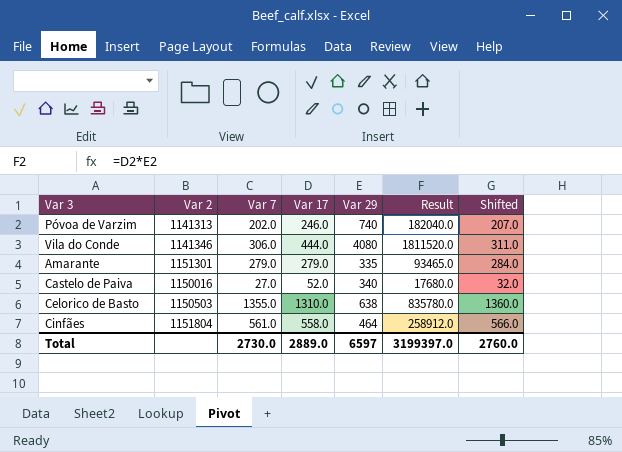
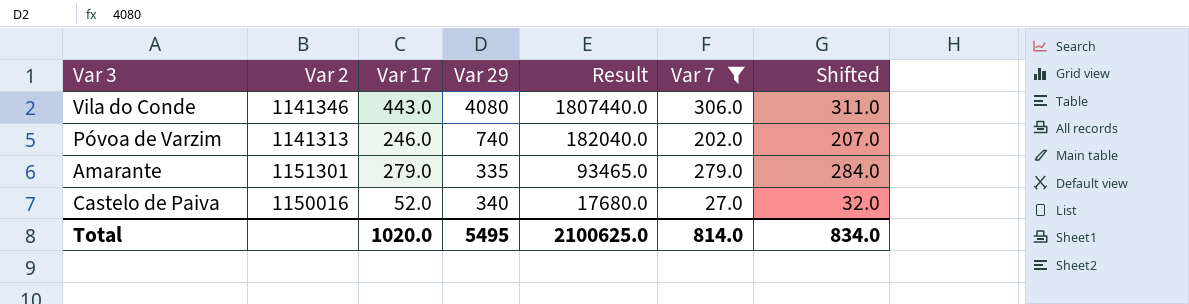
filter: none -> Var 7 <= 306.0
row order: none -> Result descending
column Var 7 | position: 3 -> 6
Vila do Conde | Var 17: 444.0 -> 443.0
Vila do Conde | Result: 1811520.0 -> 1807440.0
Total | Var 17: 2889.0 -> 1020.0
Total | Var 29: 6597 -> 5495
Total | Result: 3199397.0 -> 2100625.0
Total | Var 7: 2730.0 -> 814.0
Total | Shifted: 2760.0 -> 834.0

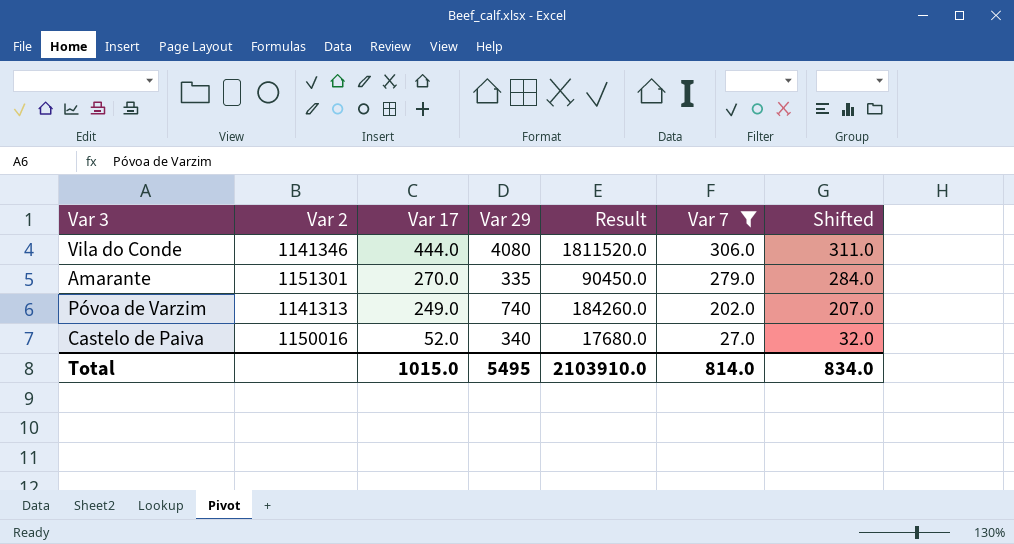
row order: Result descending -> Var 17 descending
Vila do Conde | Var 17: 443.0 -> 444.0
Vila do Conde | Result: 1807440.0 -> 1811520.0
Amarante | Var 17: 279.0 -> 270.0
Amarante | Result: 93465.0 -> 90450.0
Póvoa de Varzim | Var 17: 246.0 -> 249.0
Póvoa de Varzim | Result: 182040.0 -> 184260.0
Total | Var 17: 1020.0 -> 1015.0
Total | Result: 2100625.0 -> 2103910.0

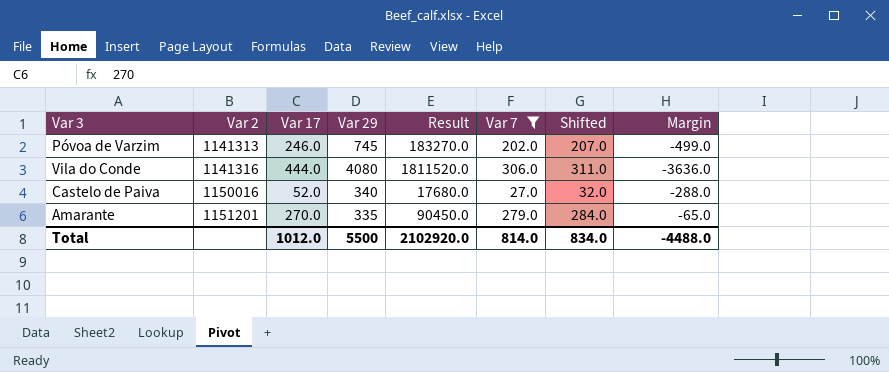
row order: Var 17 descending -> Var 2 ascending
column Margin | formula: none -> [Var 17] - [Var 29]
Póvoa de Varzim | Var 17: 249.0 -> 246.0
Póvoa de Varzim | Var 29: 740 -> 745
Póvoa de Varzim | Result: 184260.0 -> 183270.0
Vila do Conde | Var 2: 1141346 -> 1141316
Amarante | Var 2: 1151301 -> 1151201
Total | Var 17: 1015.0 -> 1012.0
Total | Var 29: 5495 -> 5500
Total | Result: 2103910.0 -> 2102920.0

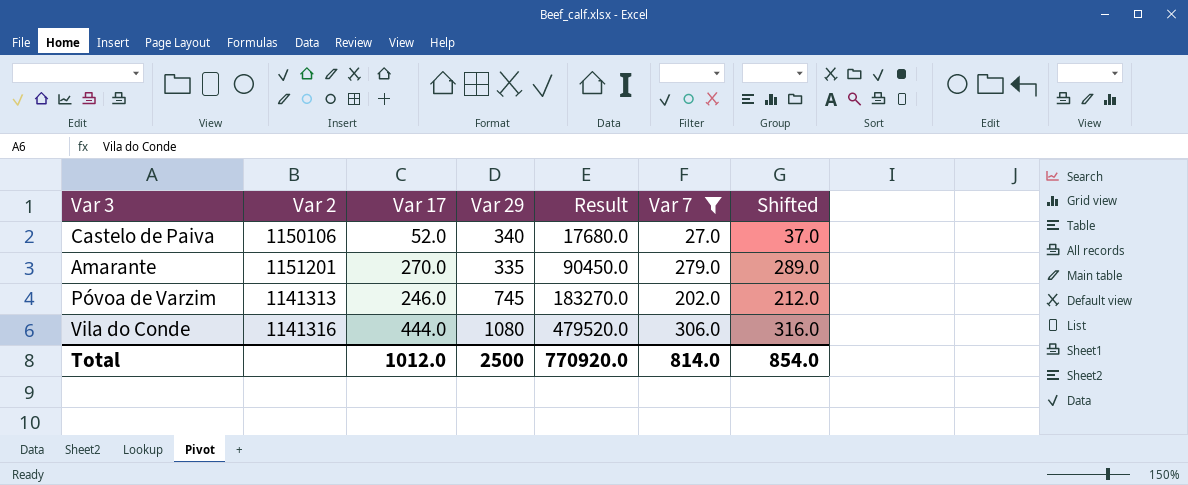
row order: Var 2 ascending -> Result ascending
column Margin | formula: [Var 17] - [Var 29] -> none
column Shifted | formula: [Var 7] + 5 -> [Var 7] + 10
Castelo de Paiva | Var 2: 1150016 -> 1150106
Vila do Conde | Var 29: 4080 -> 1080
Vila do Conde | Result: 1811520.0 -> 479520.0
Total | Var 29: 5500 -> 2500
Total | Result: 2102920.0 -> 770920.0
Total | Shifted: 834.0 -> 854.0

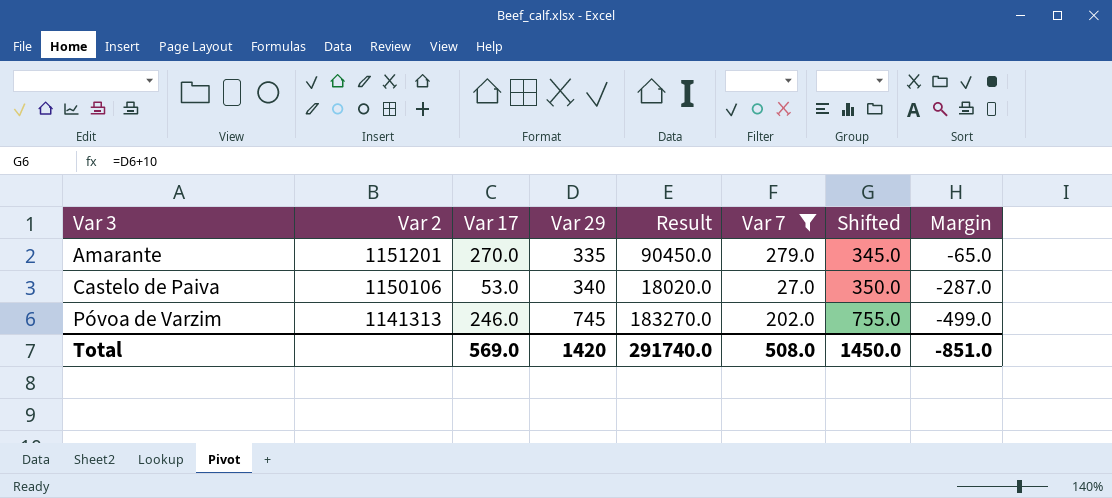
row order: Result ascending -> Var 3 ascending
column Shifted | formula: [Var 7] + 10 -> [Var 29] + 10
column Margin | formula: none -> [Var 17] - [Var 29]
row Vila do Conde: 1141316 | 444.0 | 1080 | 479520.0 | 306.0 | 316.0 -> none
Castelo de Paiva | Var 17: 52.0 -> 53.0
Castelo de Paiva | Result: 17680.0 -> 18020.0
Total | Var 17: 1012.0 -> 569.0
Total | Var 29: 2500 -> 1420
Total | Result: 770920.0 -> 291740.0
Total | Var 7: 814.0 -> 508.0
Total | Shifted: 854.0 -> 1450.0

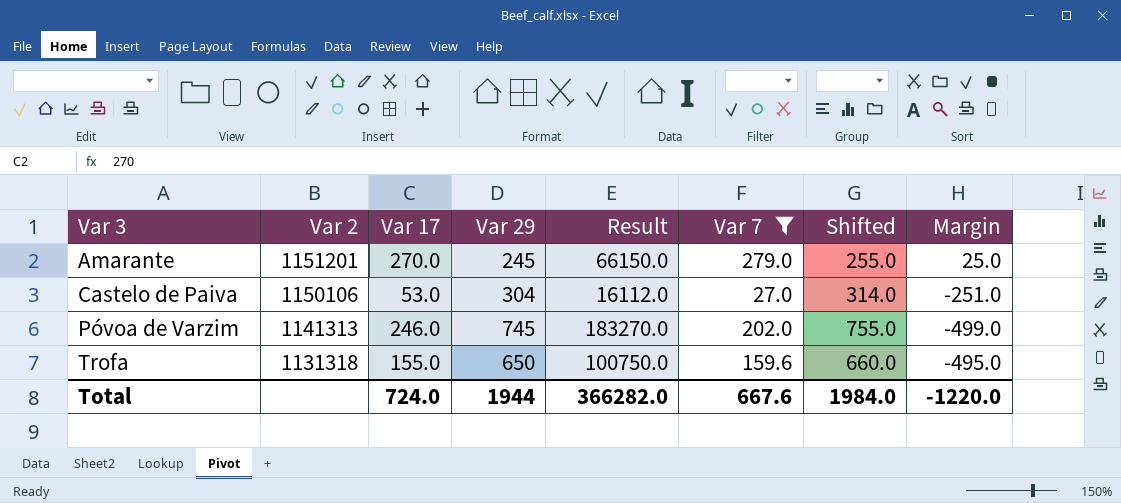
Amarante | Var 29: 335 -> 245
Amarante | Result: 90450.0 -> 66150.0
Amarante | Shifted: 345.0 -> 255.0
Amarante | Margin: -65.0 -> 25.0
Castelo de Paiva | Var 29: 340 -> 304
Castelo de Paiva | Result: 18020.0 -> 16112.0
Castelo de Paiva | Shifted: 350.0 -> 314.0
Castelo de Paiva | Margin: -287.0 -> -251.0
row Trofa: none -> 1131318 | 155.0 | 650 | 100750.0 | 159.6 | 660.0 | -495.0
Total | Var 17: 569.0 -> 724.0
Total | Var 29: 1420 -> 1944
Total | Result: 291740.0 -> 366282.0
Total | Var 7: 508.0 -> 667.6
Total | Shifted: 1450.0 -> 1984.0
Total | Margin: -851.0 -> -1220.0

